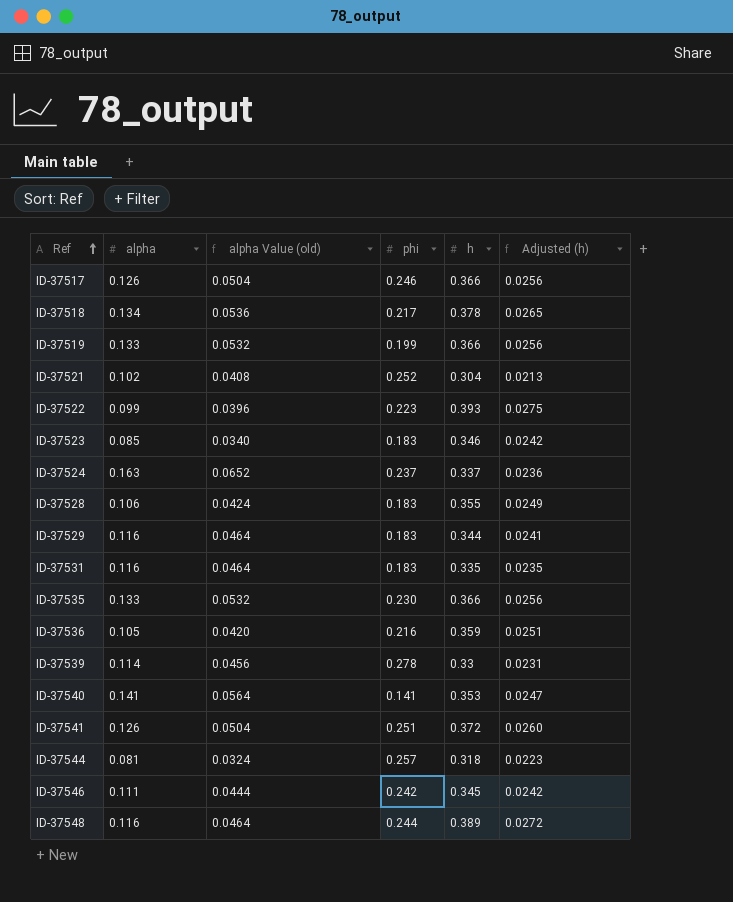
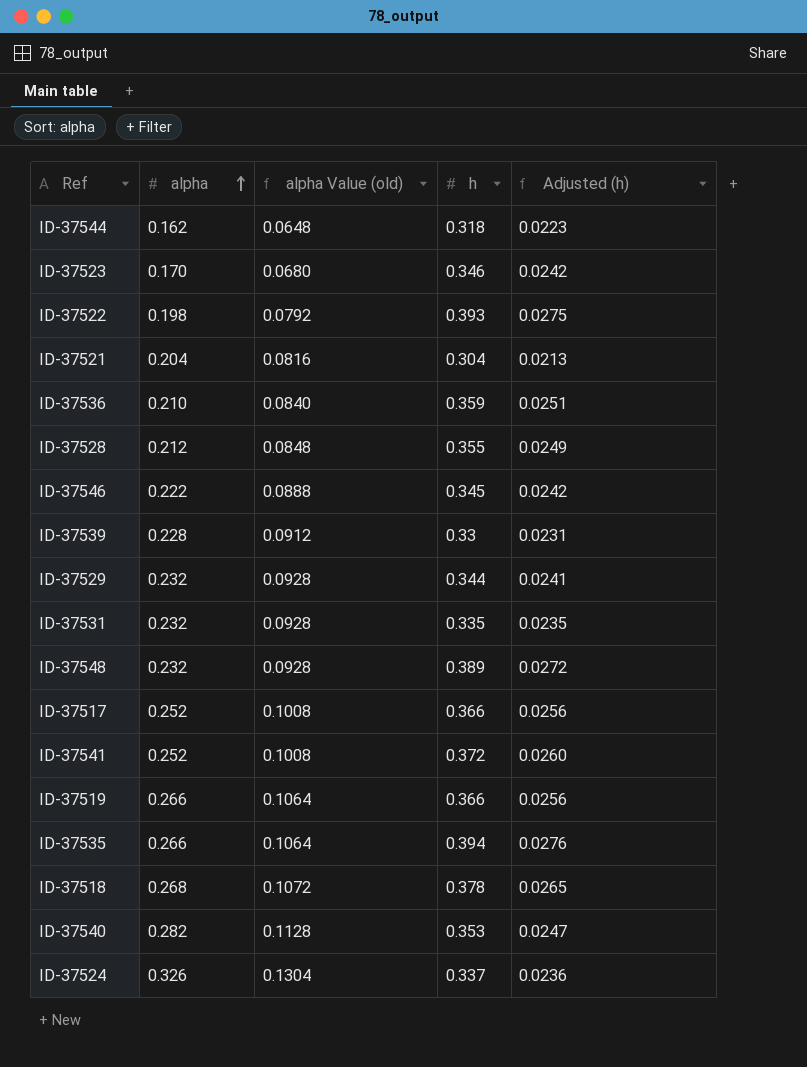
row order: Ref ascending -> alpha ascending
column phi | position: 4 -> none
ID-37544 | alpha: 0.081 -> 0.162
ID-37544 | alpha Value (old): 0.0324 -> 0.0648
ID-37523 | alpha: 0.085 -> 0.170
ID-37523 | alpha Value (old): 0.0340 -> 0.0680
ID-37522 | alpha: 0.099 -> 0.198
ID-37522 | alpha Value (old): 0.0396 -> 0.0792
ID-37521 | alpha: 0.102 -> 0.204
ID-37521 | alpha Value (old): 0.0408 -> 0.0816
ID-37536 | alpha: 0.105 -> 0.210
ID-37536 | alpha Value (old): 0.0420 -> 0.0840
ID-37528 | alpha: 0.106 -> 0.212
ID-37528 | alpha Value (old): 0.0424 -> 0.0848
ID-37546 | alpha: 0.111 -> 0.222
ID-37546 | alpha Value (old): 0.0444 -> 0.0888
ID-37539 | alpha: 0.114 -> 0.228
ID-37539 | alpha Value (old): 0.0456 -> 0.0912
ID-37529 | alpha: 0.116 -> 0.232
ID-37529 | alpha Value (old): 0.0464 -> 0.0928
ID-37531 | alpha: 0.116 -> 0.232
ID-37531 | alpha Value (old): 0.0464 -> 0.0928
ID-37548 | alpha: 0.116 -> 0.232
ID-37548 | alpha Value (old): 0.0464 -> 0.0928
ID-37517 | alpha: 0.126 -> 0.252
ID-37517 | alpha Value (old): 0.0504 -> 0.1008
ID-37541 | alpha: 0.126 -> 0.252
ID-37541 | alpha Value (old): 0.0504 -> 0.1008
ID-37519 | alpha: 0.133 -> 0.266
ID-37519 | alpha Value (old): 0.0532 -> 0.1064
ID-37535 | alpha: 0.133 -> 0.266
ID-37535 | alpha Value (old): 0.0532 -> 0.1064
ID-37535 | h: 0.366 -> 0.394
ID-37535 | Adjusted (h): 0.0256 -> 0.0276
ID-37518 | alpha: 0.134 -> 0.268
ID-37518 | alpha Value (old): 0.0536 -> 0.1072
ID-37540 | alpha: 0.141 -> 0.282
ID-37540 | alpha Value (old): 0.0564 -> 0.1128
ID-37524 | alpha: 0.163 -> 0.326
ID-37524 | alpha Value (old): 0.0652 -> 0.1304

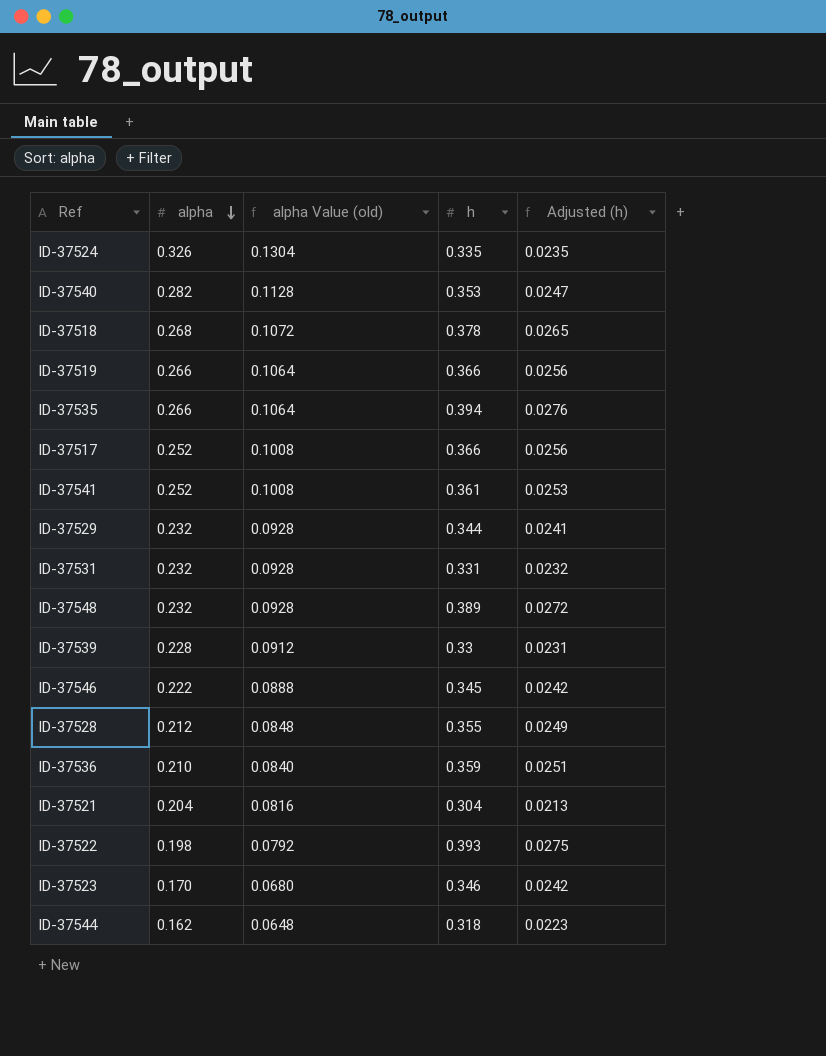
row order: alpha ascending -> alpha descending
ID-37524 | h: 0.337 -> 0.335
ID-37524 | Adjusted (h): 0.0236 -> 0.0235
ID-37541 | h: 0.372 -> 0.361
ID-37541 | Adjusted (h): 0.0260 -> 0.0253
ID-37531 | h: 0.335 -> 0.331
ID-37531 | Adjusted (h): 0.0235 -> 0.0232

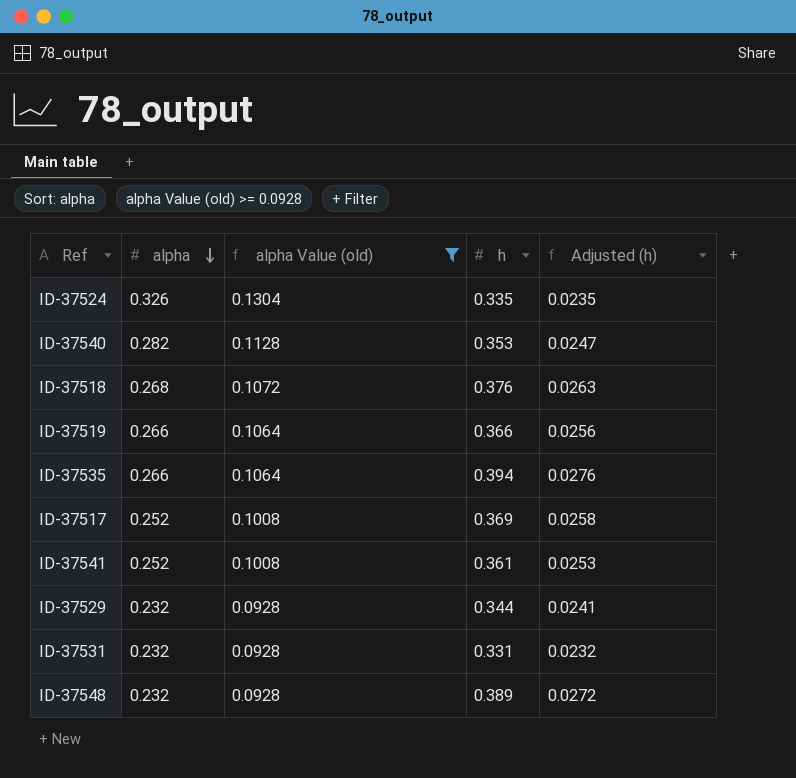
filter: none -> alpha Value (old) >= 0.0928
ID-37518 | h: 0.378 -> 0.376
ID-37518 | Adjusted (h): 0.0265 -> 0.0263
ID-37517 | h: 0.366 -> 0.369
ID-37517 | Adjusted (h): 0.0256 -> 0.0258

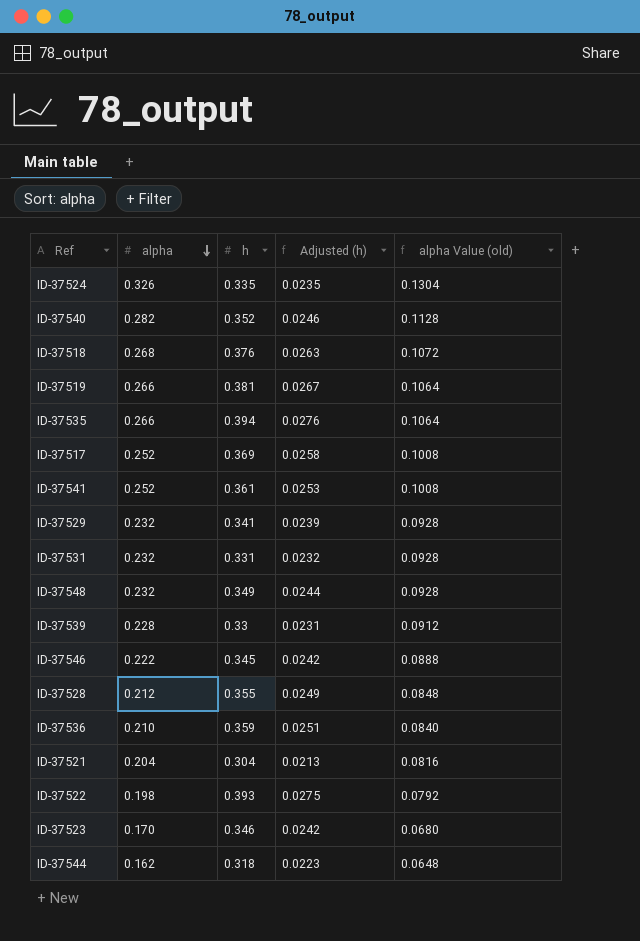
filter: alpha Value (old) >= 0.0928 -> none
column alpha Value (old) | position: 3 -> 5
ID-37540 | h: 0.353 -> 0.352
ID-37540 | Adjusted (h): 0.0247 -> 0.0246
ID-37519 | h: 0.366 -> 0.381
ID-37519 | Adjusted (h): 0.0256 -> 0.0267
ID-37529 | h: 0.344 -> 0.341
ID-37529 | Adjusted (h): 0.0241 -> 0.0239
ID-37548 | h: 0.389 -> 0.349
ID-37548 | Adjusted (h): 0.0272 -> 0.0244

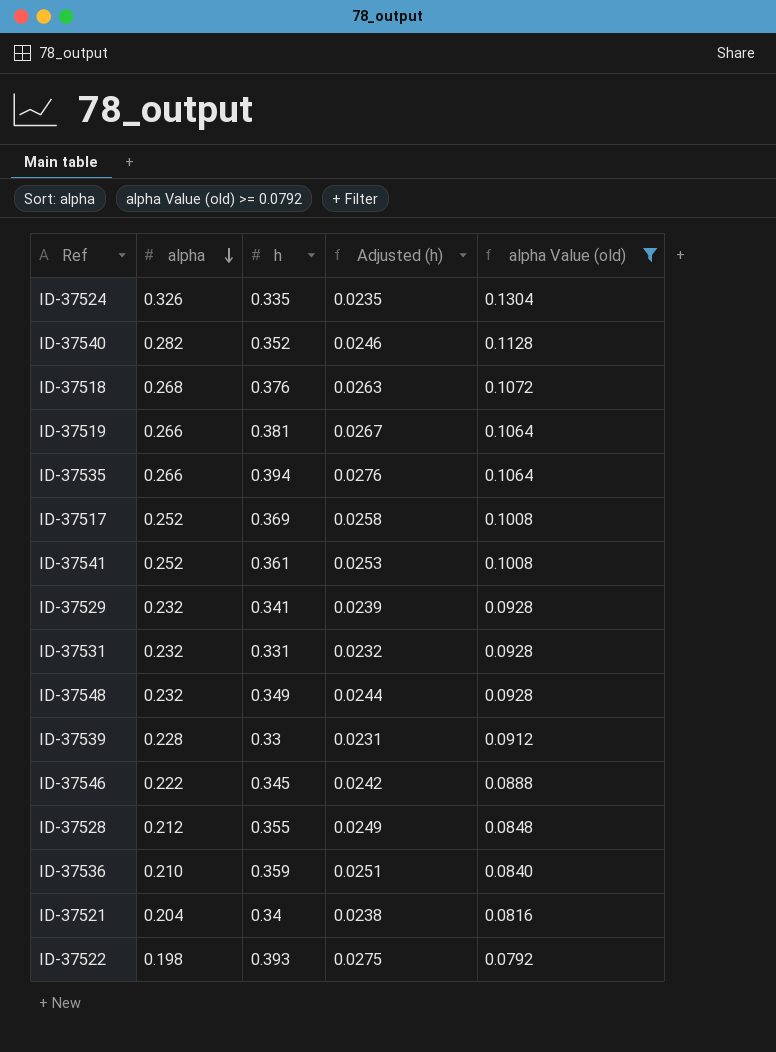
filter: none -> alpha Value (old) >= 0.0792
ID-37521 | h: 0.304 -> 0.34
ID-37521 | Adjusted (h): 0.0213 -> 0.0238

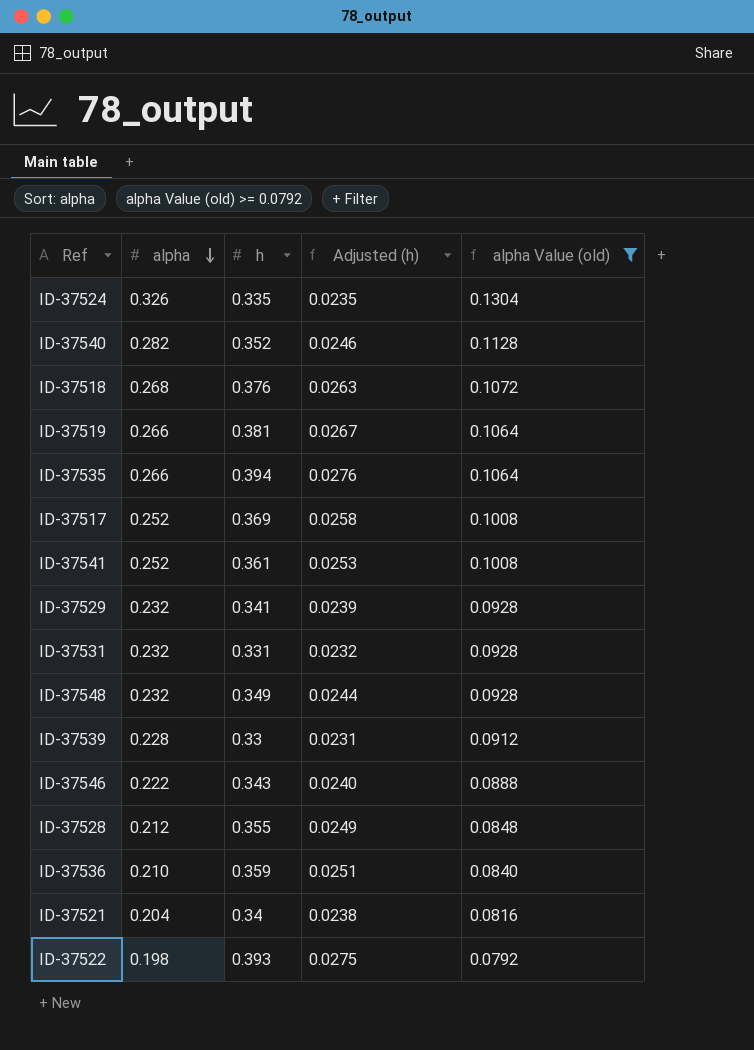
ID-37546 | h: 0.345 -> 0.343
ID-37546 | Adjusted (h): 0.0242 -> 0.0240

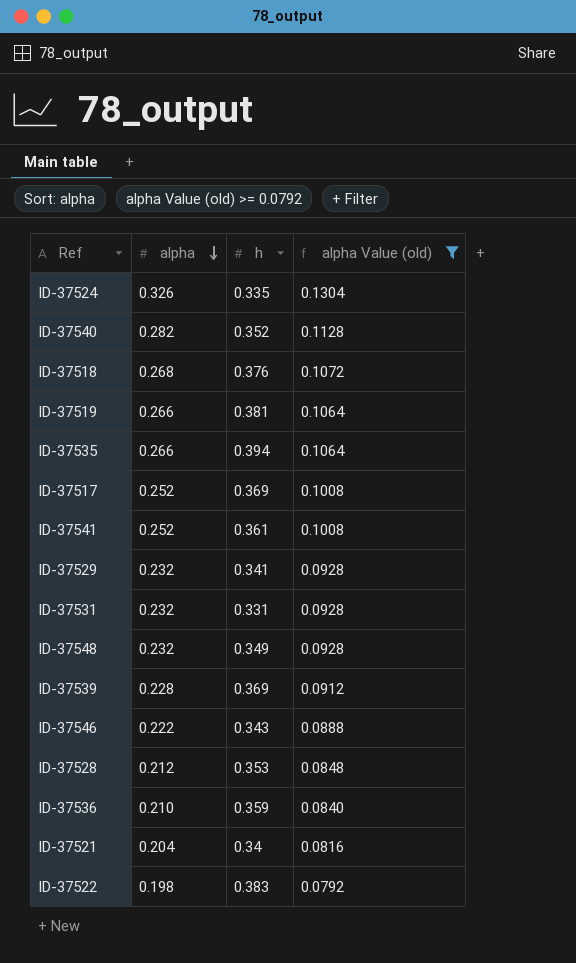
column Adjusted (h) | formula: [h] * 0.07 -> none
ID-37539 | h: 0.33 -> 0.369
ID-37528 | h: 0.355 -> 0.353
ID-37522 | h: 0.393 -> 0.383

